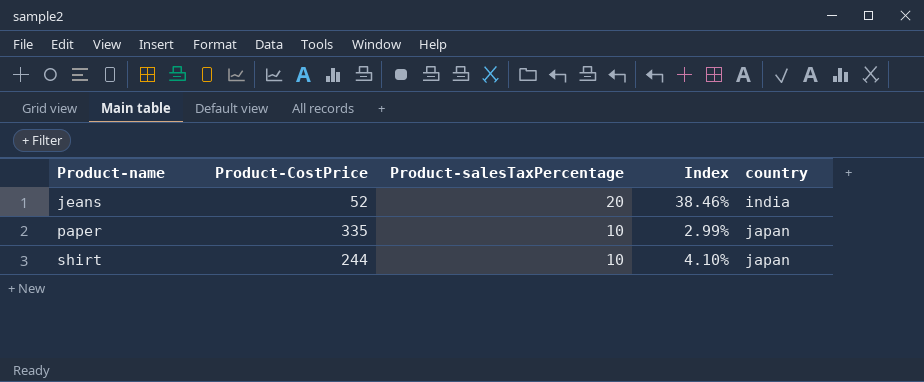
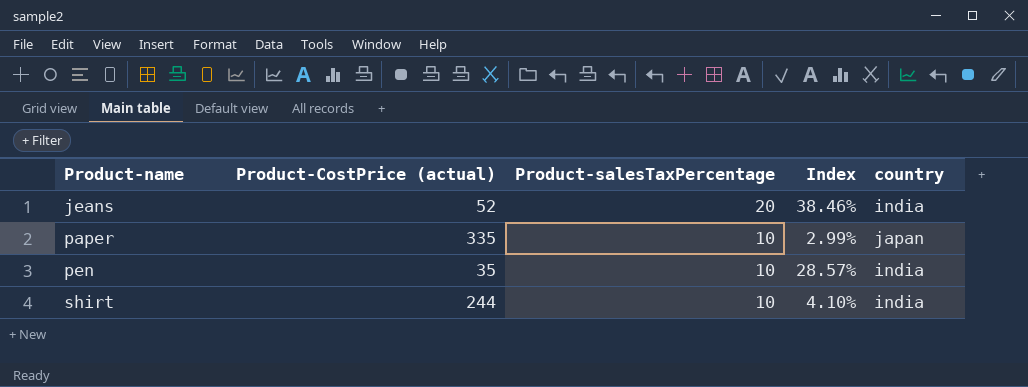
column name: Product-CostPrice -> Product-CostPrice (actual)
row pen: none -> 35 | 10 | 28.57% | india
shirt | country: japan -> india

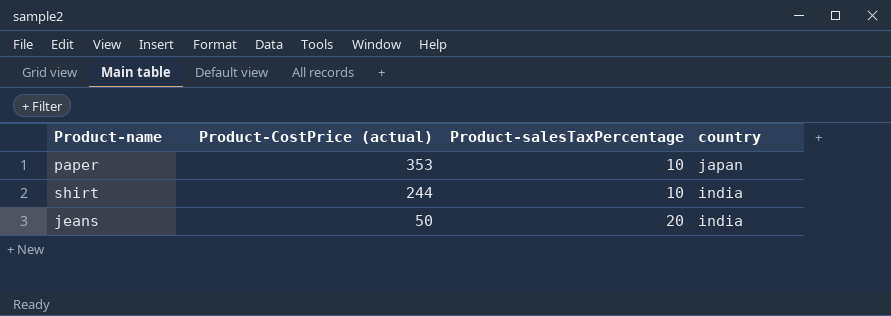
row order: Product-name ascending -> Product-CostPrice (actual) descending
column Index | formula: [Product-salesTaxPercentage] / [Product-CostPrice (actual)] -> none
row pen: 35 | 10 | 28.57% | india -> none
paper | Product-CostPrice (actual): 335 -> 353
jeans | Product-CostPrice (actual): 52 -> 50

